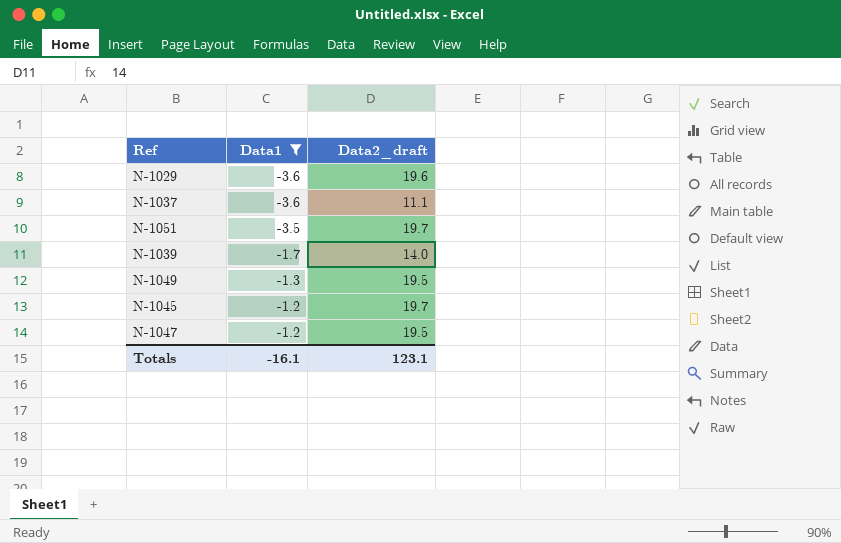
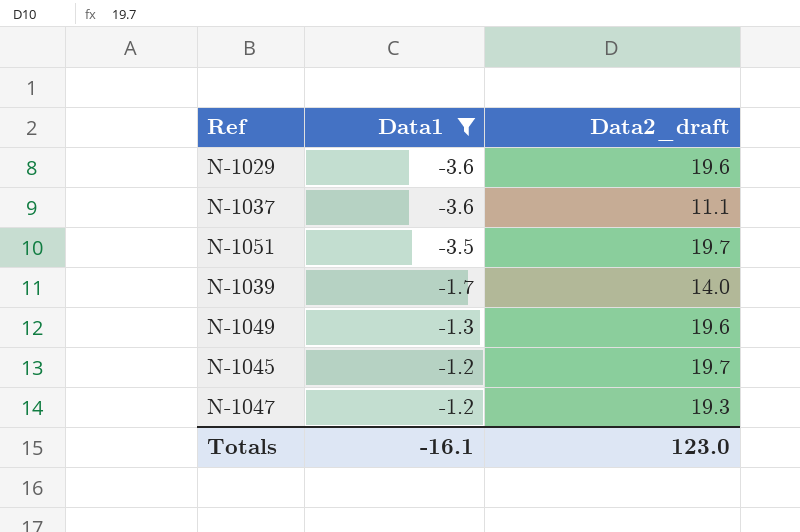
N-1049 | Data2_draft: 19.5 -> 19.6
N-1047 | Data2_draft: 19.5 -> 19.3
Totals | Data2_draft: 123.1 -> 123.0

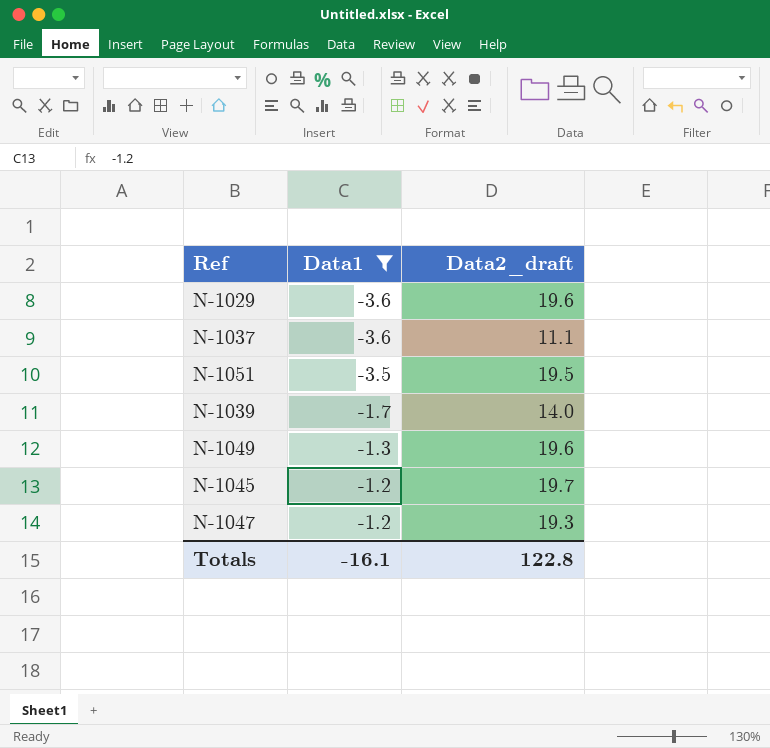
N-1051 | Data2_draft: 19.7 -> 19.5
Totals | Data2_draft: 123.0 -> 122.8

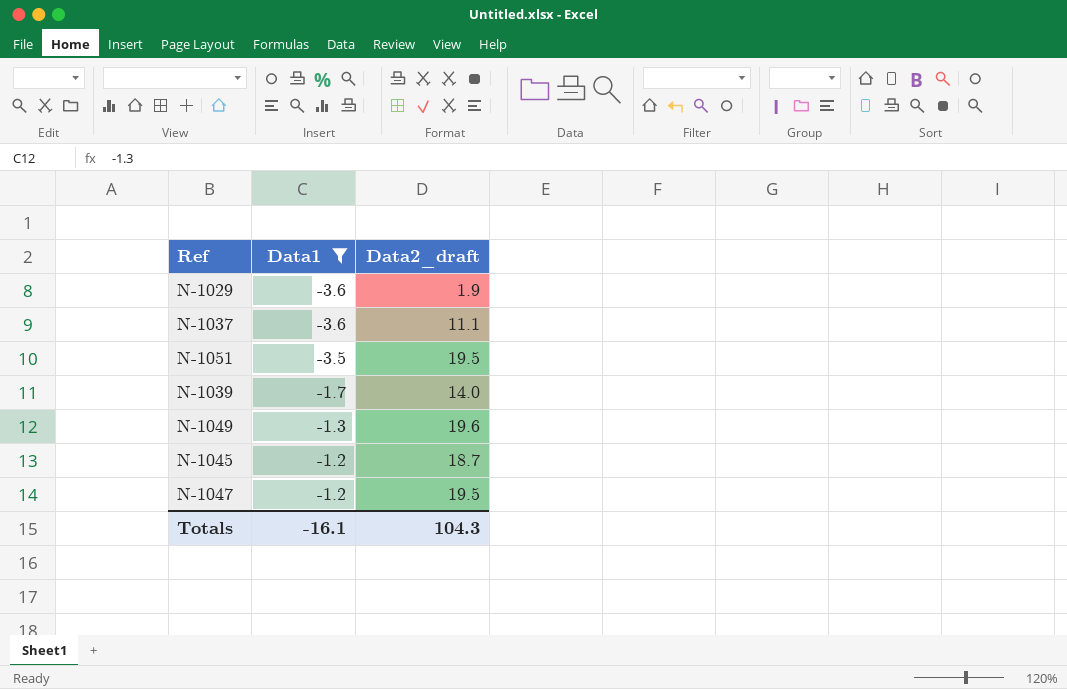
N-1029 | Data2_draft: 19.6 -> 1.9
N-1045 | Data2_draft: 19.7 -> 18.7
N-1047 | Data2_draft: 19.3 -> 19.5
Totals | Data2_draft: 122.8 -> 104.3

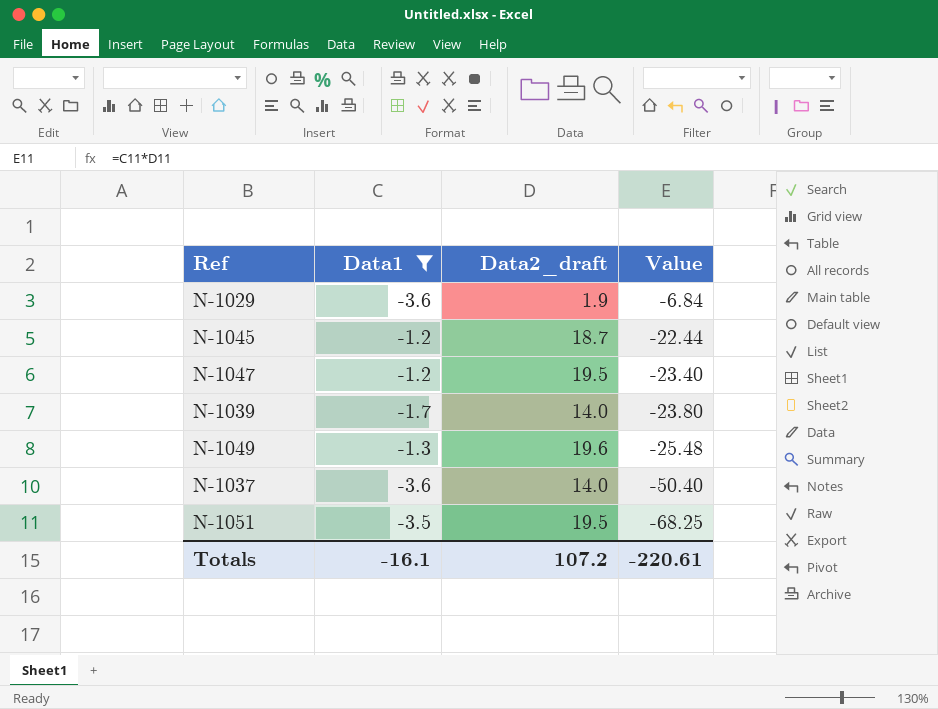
row order: Data1 ascending -> Value descending
column Value | formula: none -> [Data1] * [Data2_draft]
N-1037 | Data2_draft: 11.1 -> 14.0
Totals | Data2_draft: 104.3 -> 107.2

